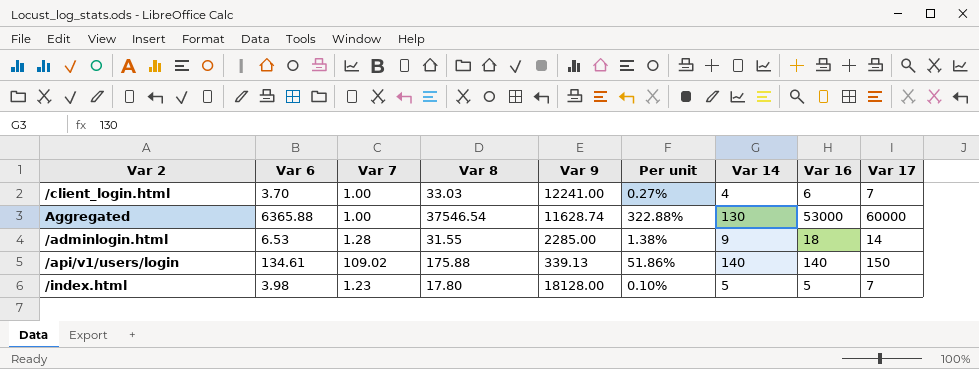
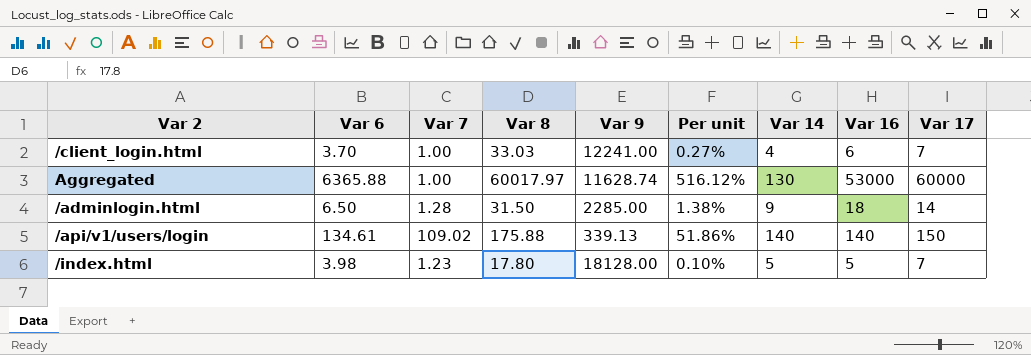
Aggregated | Var 8: 37546.54 -> 60017.97
Aggregated | Per unit: 322.88% -> 516.12%
/adminlogin.html | Var 6: 6.53 -> 6.50
/adminlogin.html | Var 8: 31.55 -> 31.50

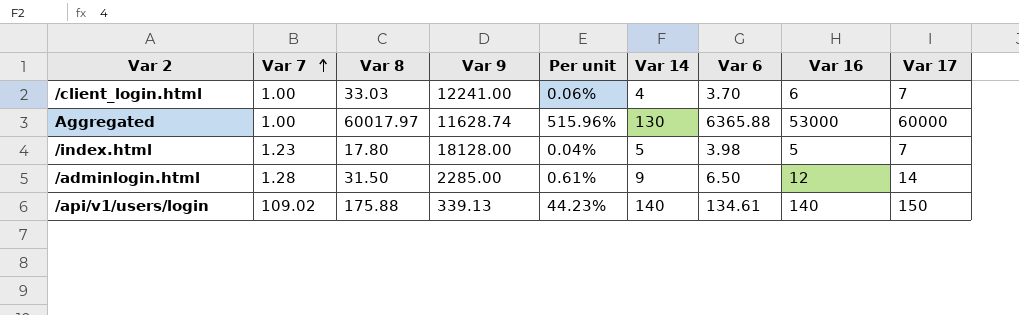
row order: none -> Var 7 ascending
column Per unit | formula: [Var 8] / [Var 9] -> [Var 17] / [Var 9]
column Var 6 | position: 2 -> 7
/adminlogin.html | Var 16: 18 -> 12

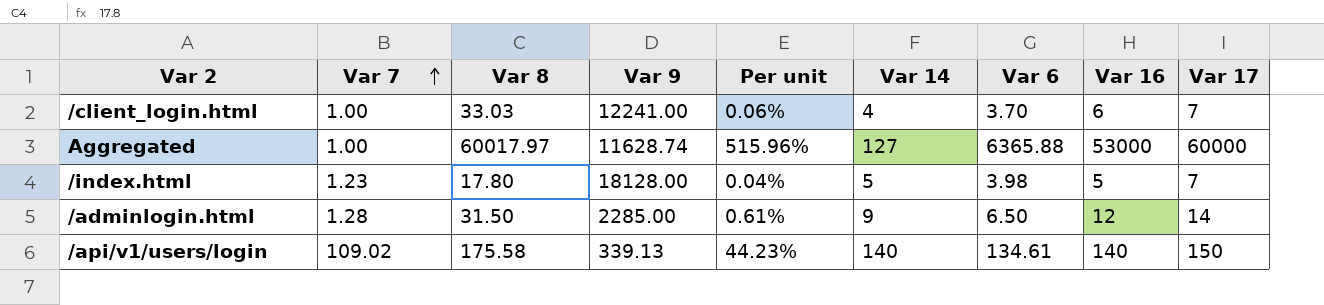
Aggregated | Var 14: 130 -> 127
/api/v1/users/login | Var 8: 175.88 -> 175.58

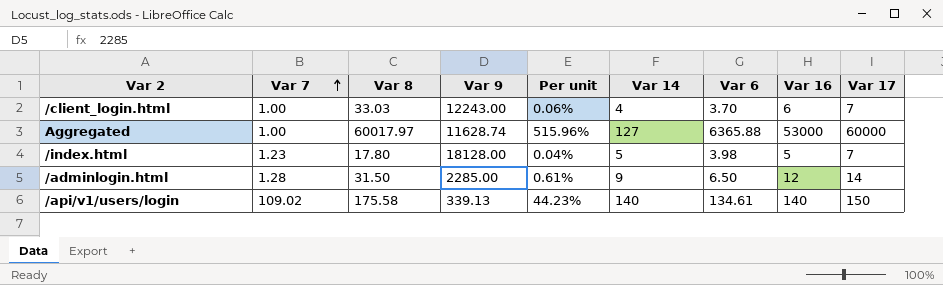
/client_login.html | Var 9: 12241.00 -> 12243.00

